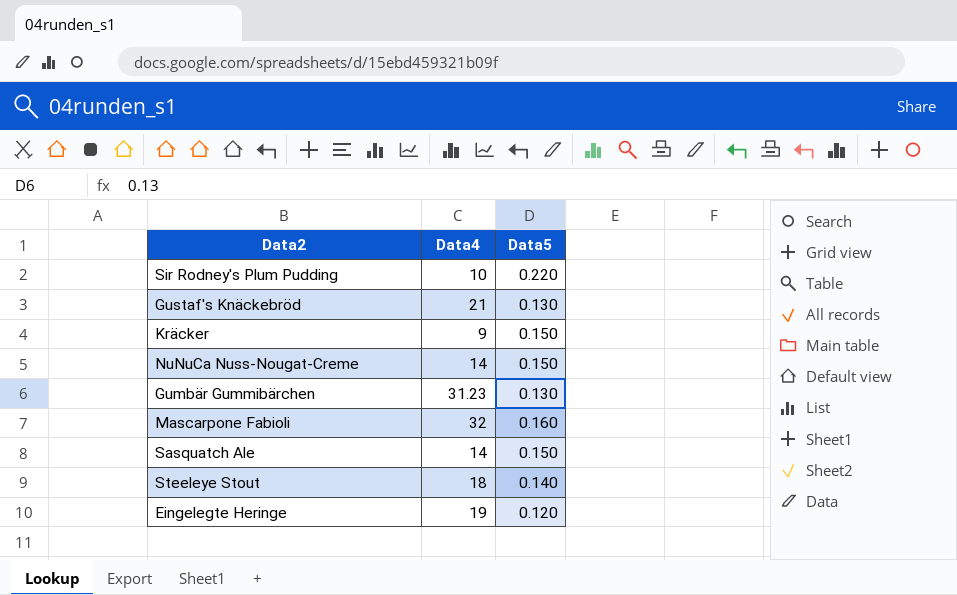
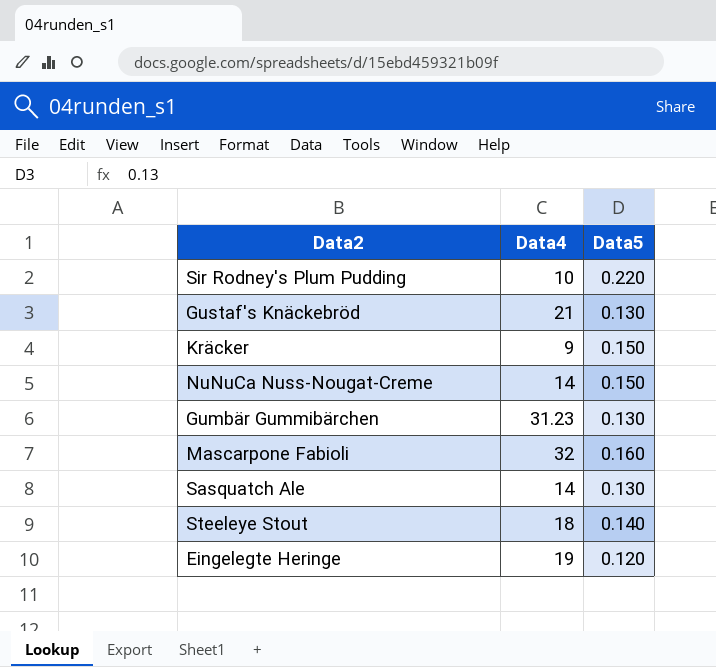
Sasquatch Ale | Data5: 0.150 -> 0.130

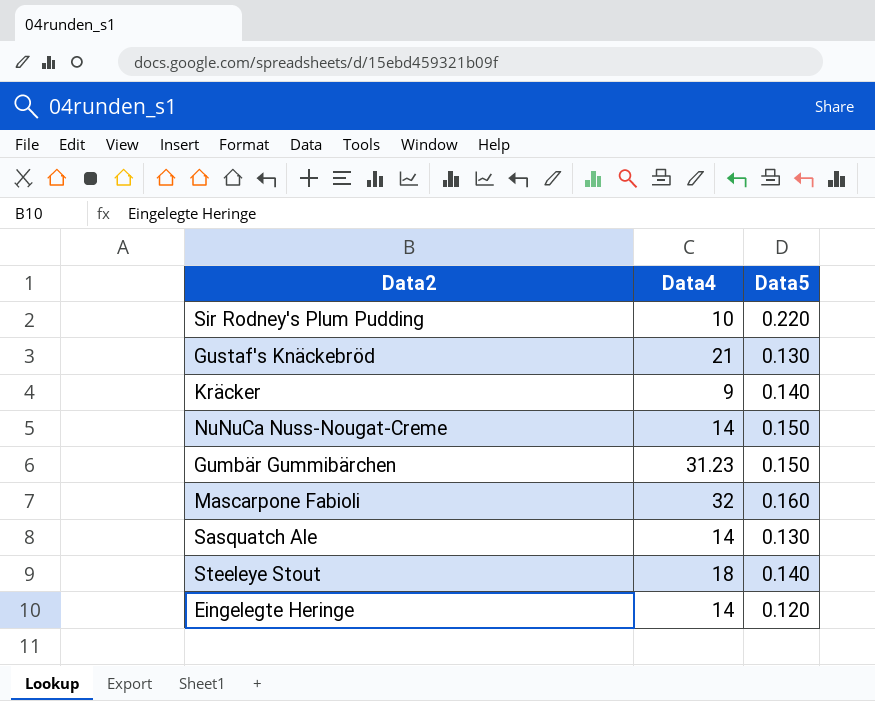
Kräcker | Data5: 0.150 -> 0.140
Gumbär Gummibärchen | Data5: 0.130 -> 0.150
Eingelegte Heringe | Data4: 19 -> 14

